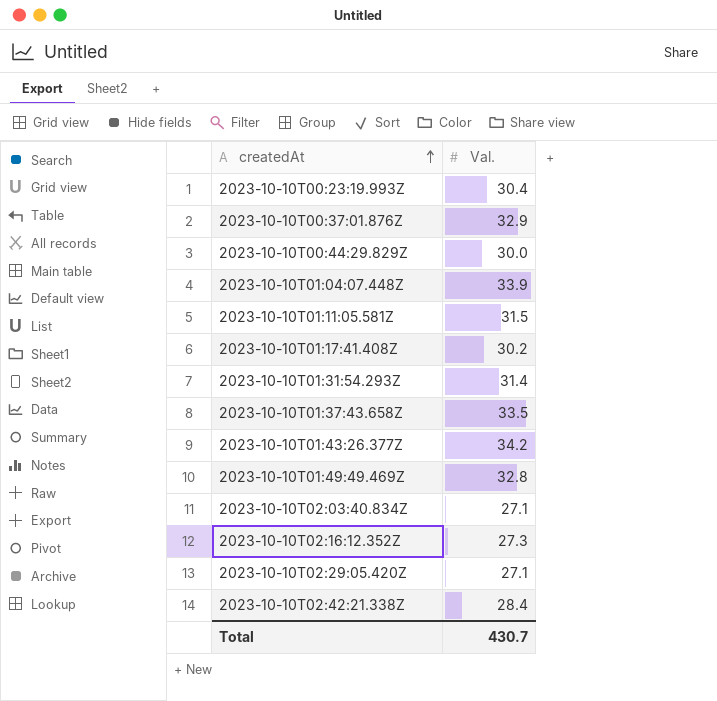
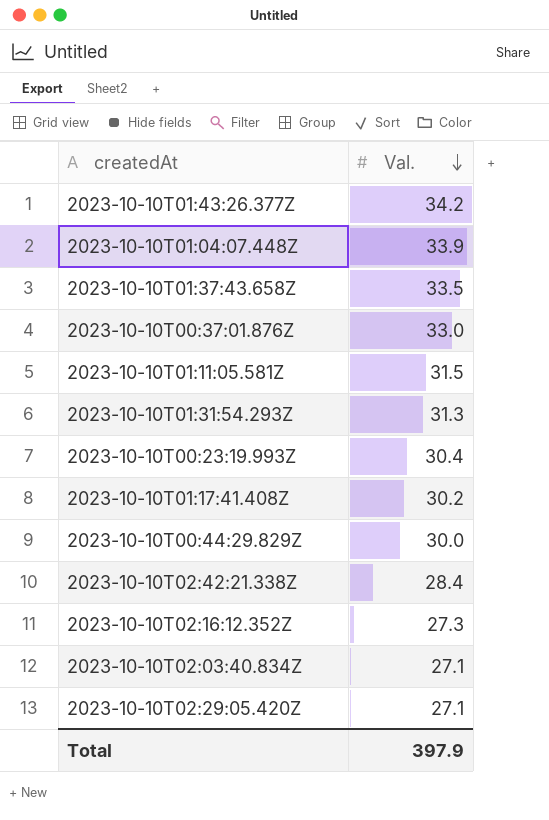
row order: createdAt ascending -> Val. descending
row 2023-10-10T01:49:49.469Z: 32.8 -> none
2023-10-10T00:37:01.876Z | Val.: 32.9 -> 33.0
2023-10-10T01:31:54.293Z | Val.: 31.4 -> 31.3
Total | Val.: 430.7 -> 397.9

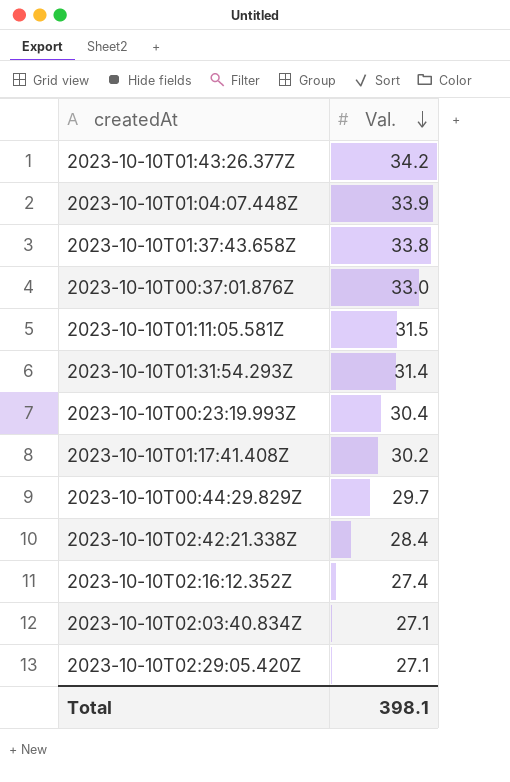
2023-10-10T01:37:43.658Z | Val.: 33.5 -> 33.8
2023-10-10T01:31:54.293Z | Val.: 31.3 -> 31.4
2023-10-10T00:44:29.829Z | Val.: 30.0 -> 29.7
2023-10-10T02:16:12.352Z | Val.: 27.3 -> 27.4
Total | Val.: 397.9 -> 398.1

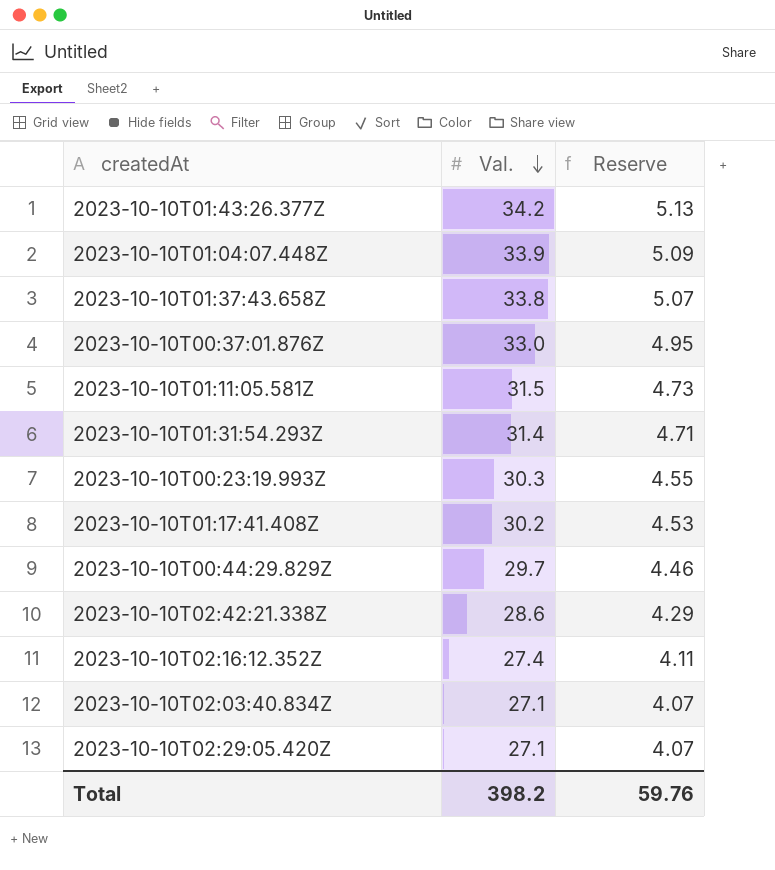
column Reserve | formula: none -> [Val.] * 0.15
2023-10-10T00:23:19.993Z | Val.: 30.4 -> 30.3
2023-10-10T02:42:21.338Z | Val.: 28.4 -> 28.6
Total | Val.: 398.1 -> 398.2

